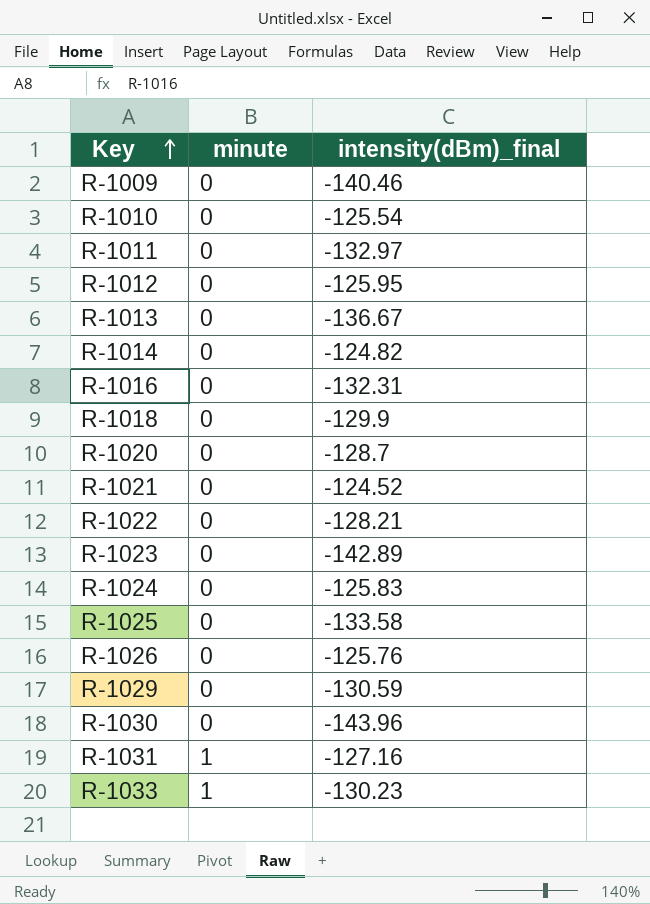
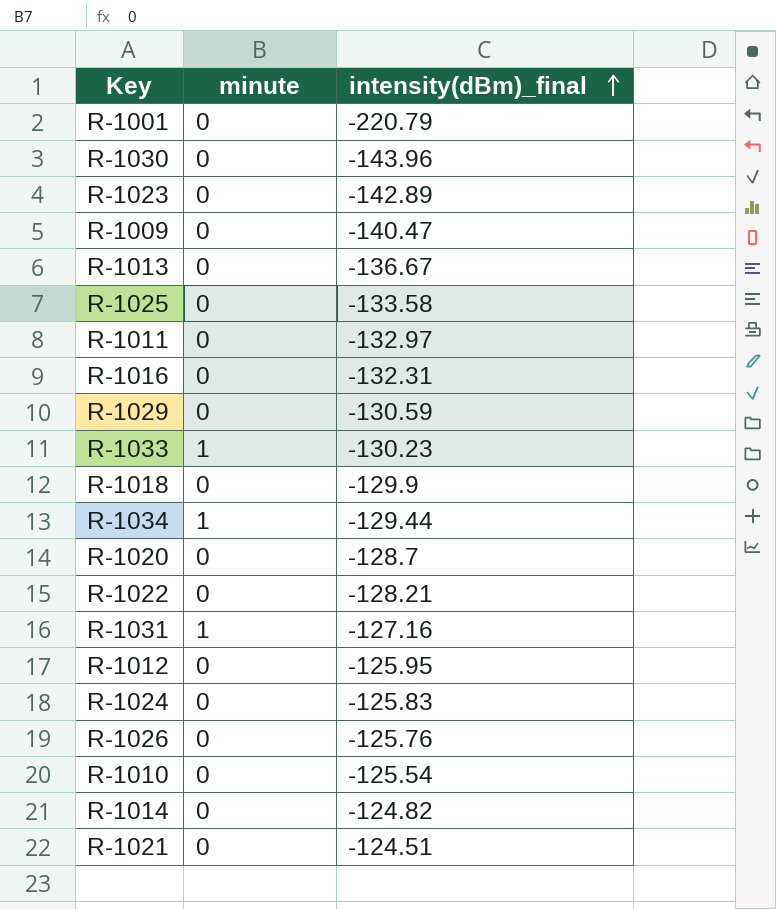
row order: Key ascending -> intensity(dBm)_final ascending
row R-1001: none -> 0 | -220.79
R-1009 | intensity(dBm)_final: -140.46 -> -140.47
row R-1034: none -> 1 | -129.44
R-1021 | intensity(dBm)_final: -124.52 -> -124.51

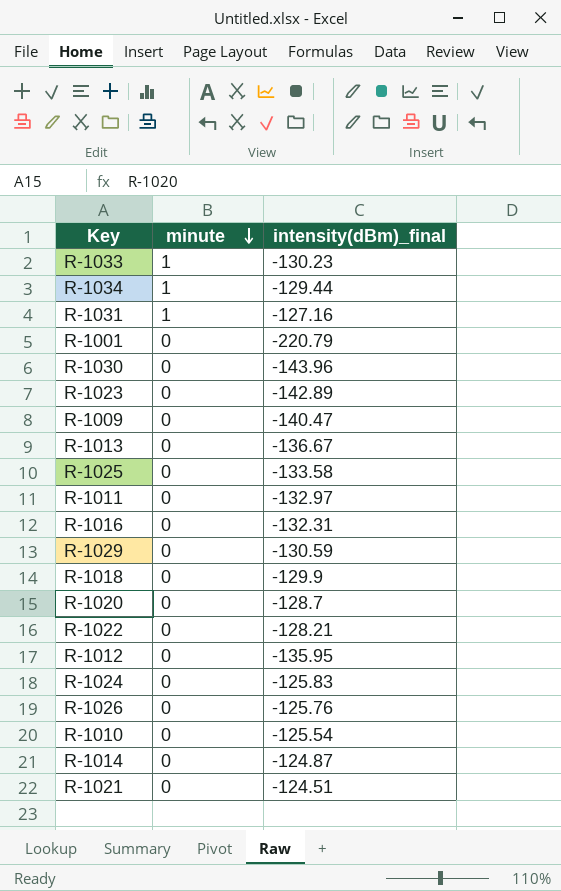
row order: intensity(dBm)_final ascending -> minute descending
R-1012 | intensity(dBm)_final: -125.95 -> -135.95
R-1014 | intensity(dBm)_final: -124.82 -> -124.87

